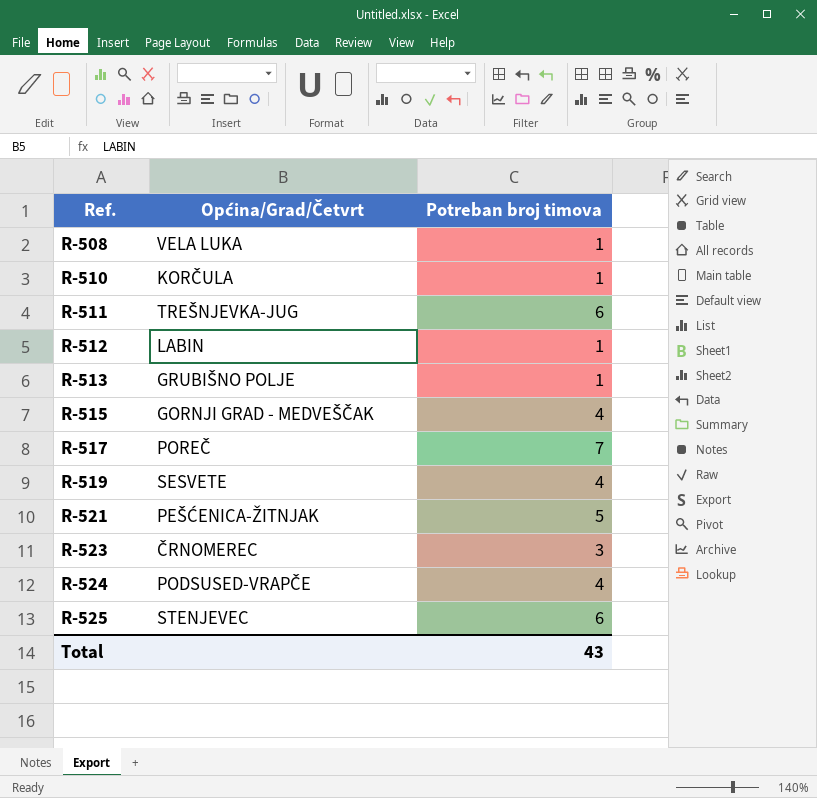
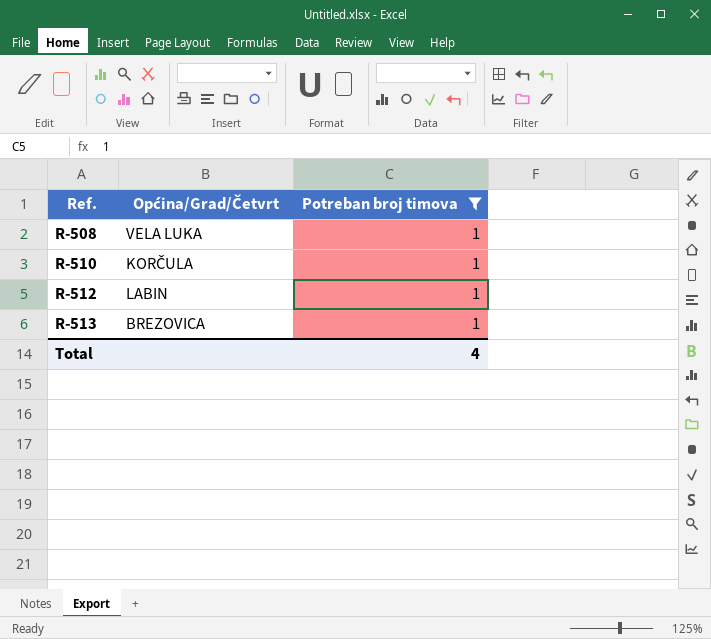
filter: none -> Potreban broj timova = 1
R-513 | Općina/Grad/Četvrt: GRUBIŠNO POLJE -> BREZOVICA
Total | Potreban broj timova: 43 -> 4

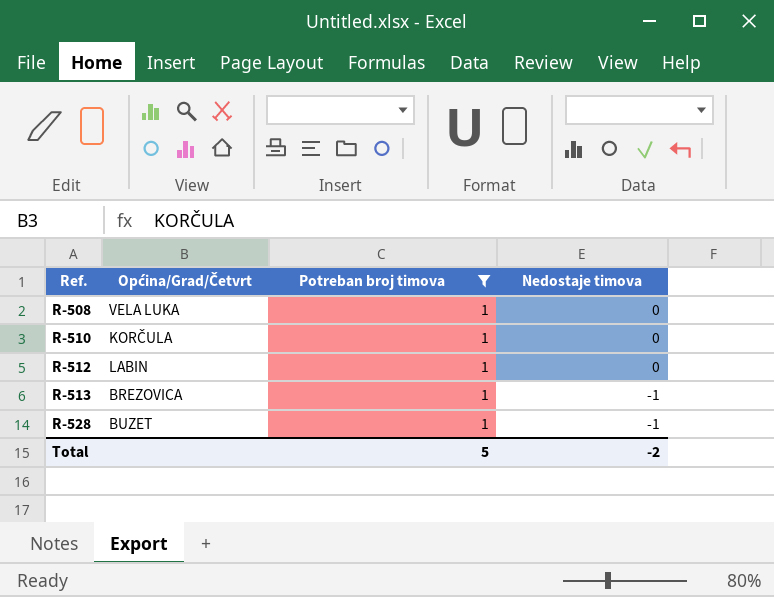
column Nedostaje timova | position: none -> 4
row R-528: none -> BUZET | 1 | -1
Total | Potreban broj timova: 4 -> 5

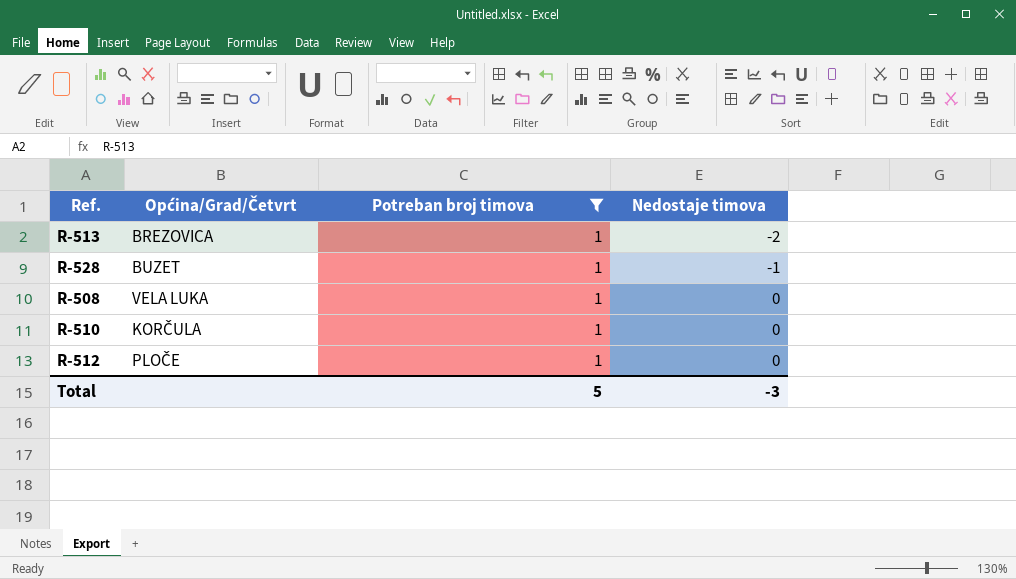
row order: Ref. ascending -> Nedostaje timova ascending
R-513 | Nedostaje timova: -1 -> -2
R-512 | Općina/Grad/Četvrt: LABIN -> PLOČE
Total | Nedostaje timova: -2 -> -3

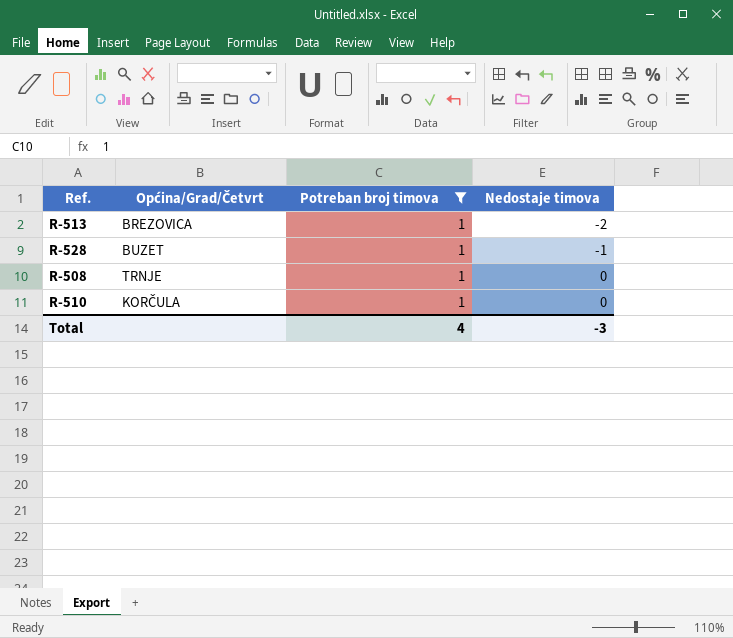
row R-512: PLOČE | 1 | 0 -> none
R-508 | Općina/Grad/Četvrt: VELA LUKA -> TRNJE
Total | Potreban broj timova: 5 -> 4

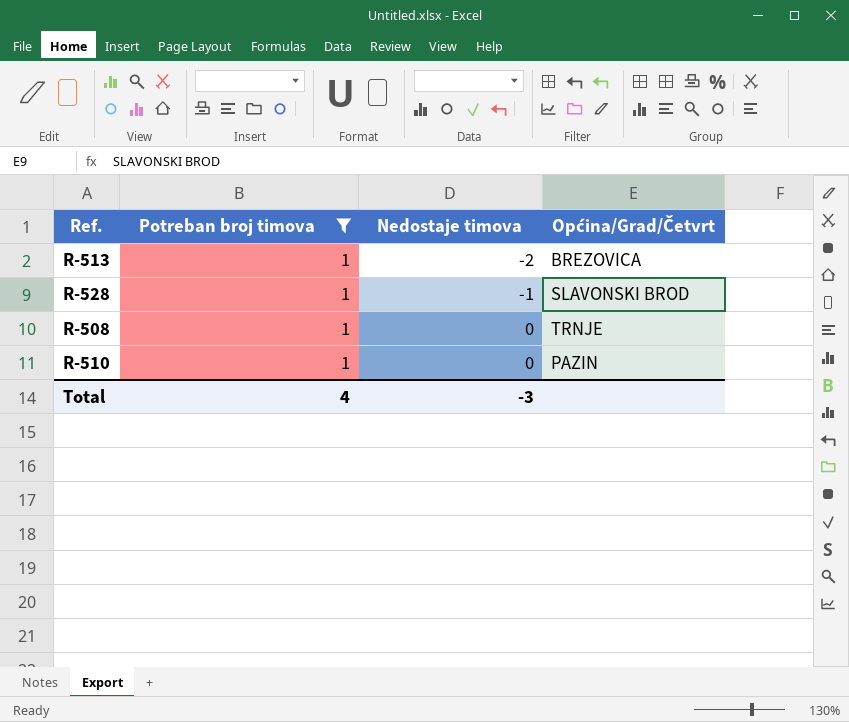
column Općina/Grad/Četvrt | position: 2 -> 4
R-528 | Općina/Grad/Četvrt: BUZET -> SLAVONSKI BROD
R-510 | Općina/Grad/Četvrt: KORČULA -> PAZIN

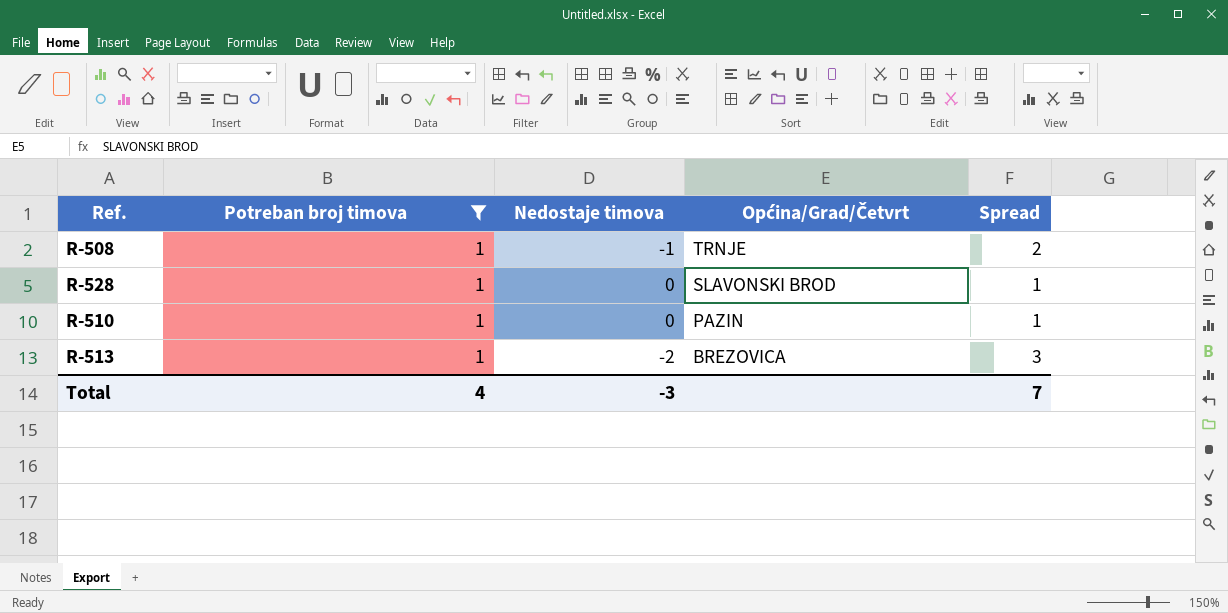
row order: Nedostaje timova ascending -> Općina/Grad/Četvrt descending
column Spread | formula: none -> [Potreban broj timova] - [Nedostaje timova]
R-508 | Nedostaje timova: 0 -> -1
R-528 | Nedostaje timova: -1 -> 0

